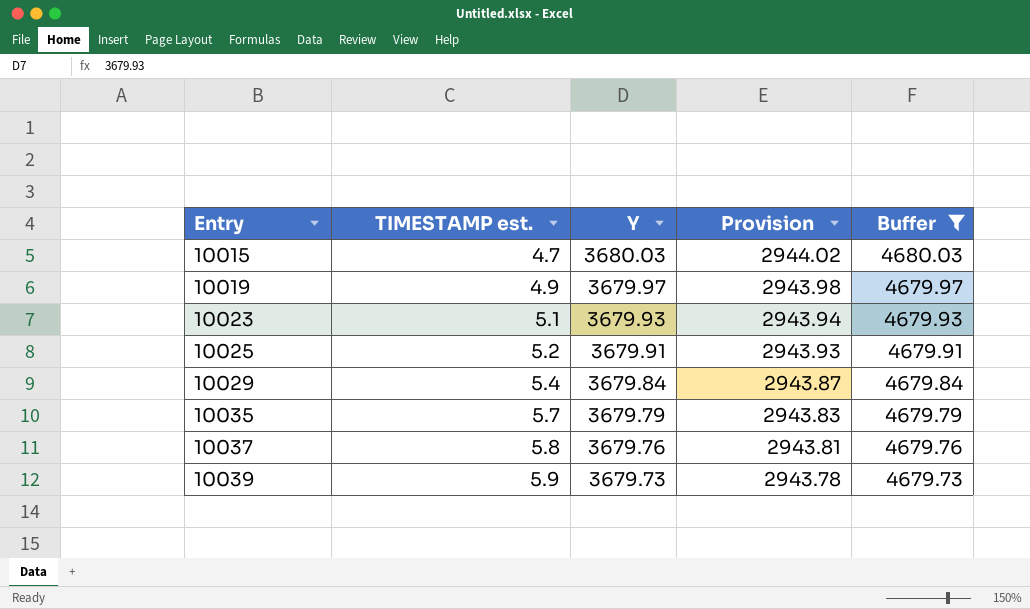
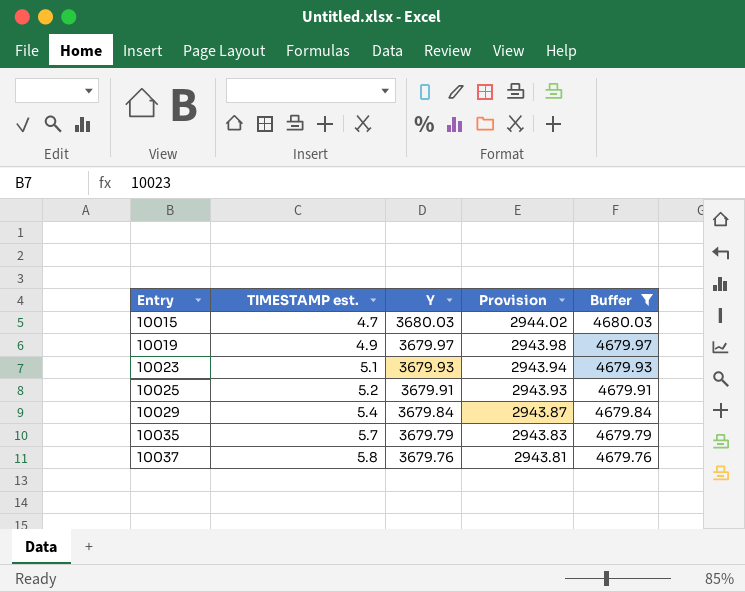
row 10039: 5.9 | 3679.73 | 2943.78 | 4679.73 -> none

